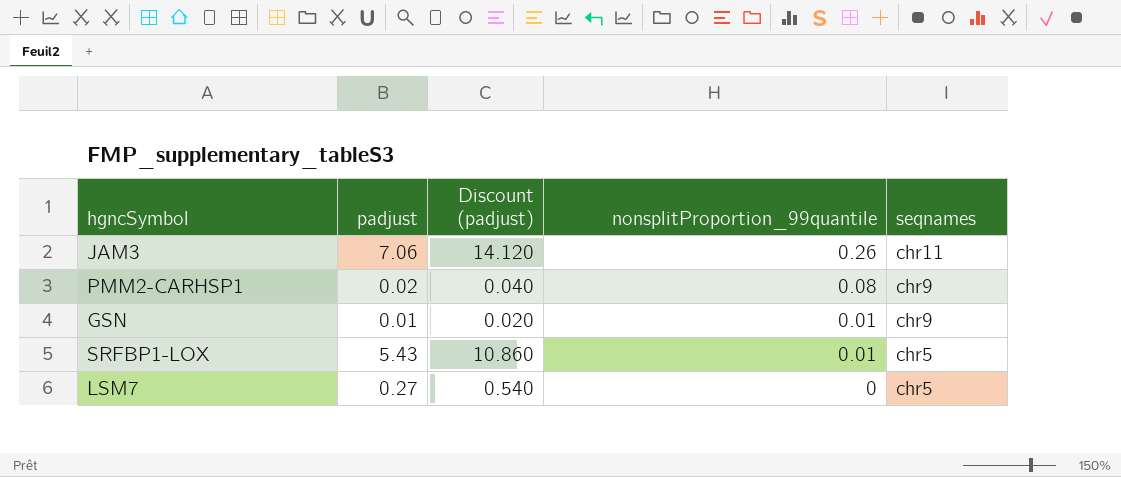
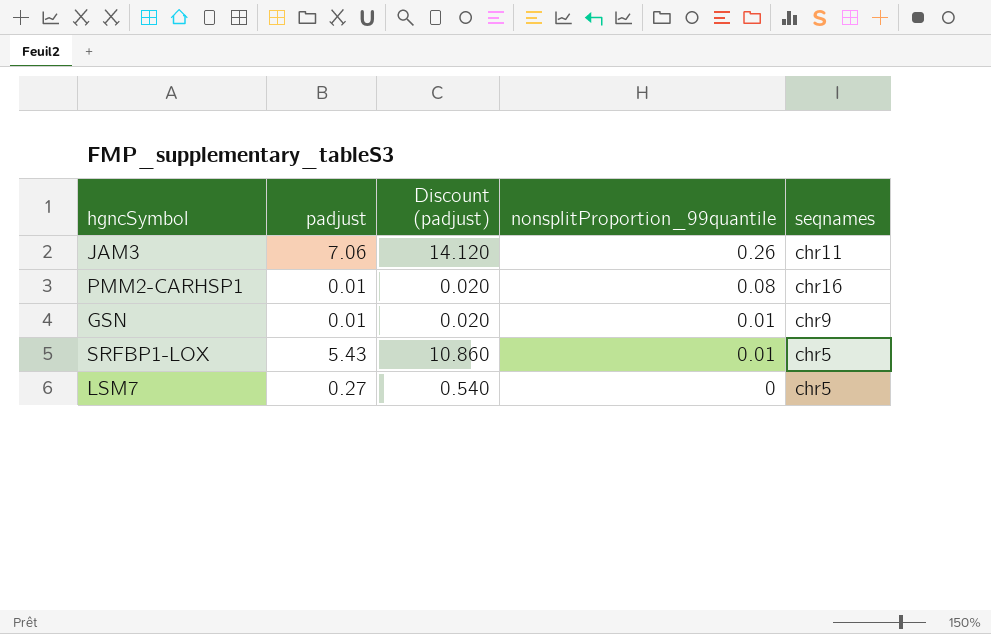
PMM2-CARHSP1 | padjust: 0.02 -> 0.01
PMM2-CARHSP1 | Discount (padjust): 0.040 -> 0.020
PMM2-CARHSP1 | seqnames: chr9 -> chr16

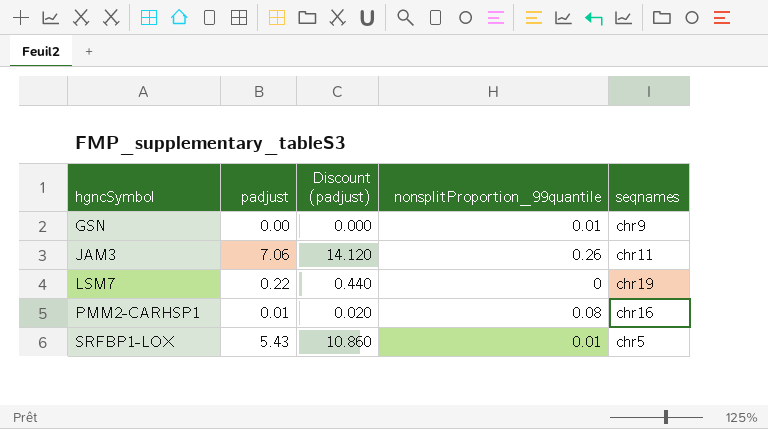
row order: nonsplitProportion_99quantile descending -> hgncSymbol ascending
GSN | padjust: 0.01 -> 0.00
GSN | Discount (padjust): 0.020 -> 0.000
LSM7 | padjust: 0.27 -> 0.22
LSM7 | Discount (padjust): 0.540 -> 0.440
LSM7 | seqnames: chr5 -> chr19

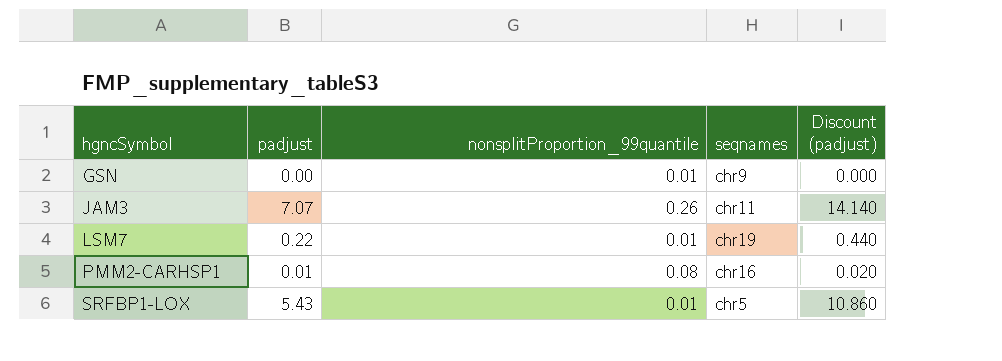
column Discount (padjust) | position: 3 -> 5
JAM3 | padjust: 7.06 -> 7.07
JAM3 | Discount (padjust): 14.120 -> 14.140
LSM7 | nonsplitProportion_99quantile: 0 -> 0.01

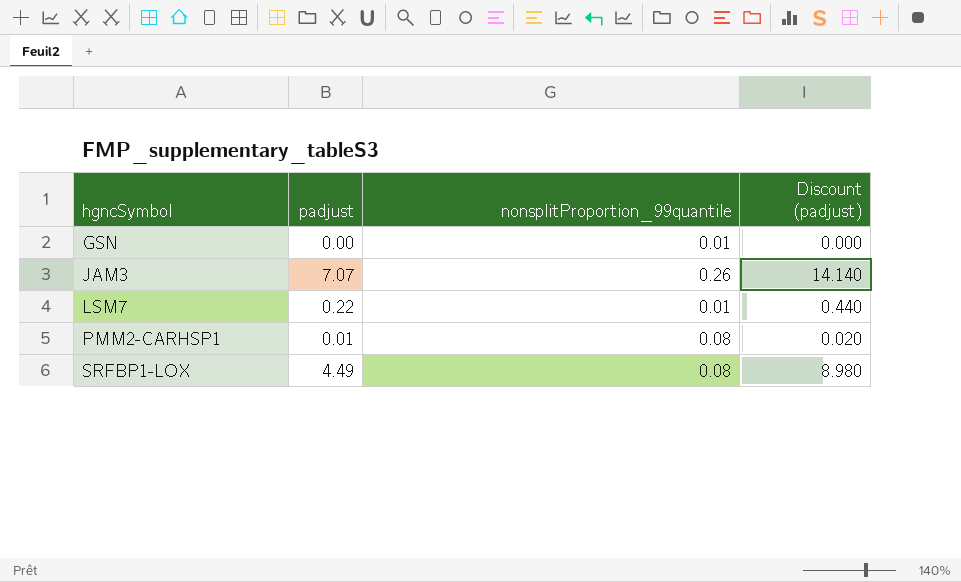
column seqnames | position: 4 -> none
SRFBP1-LOX | padjust: 5.43 -> 4.49
SRFBP1-LOX | nonsplitProportion_99quantile: 0.01 -> 0.08
SRFBP1-LOX | Discount (padjust): 10.860 -> 8.980

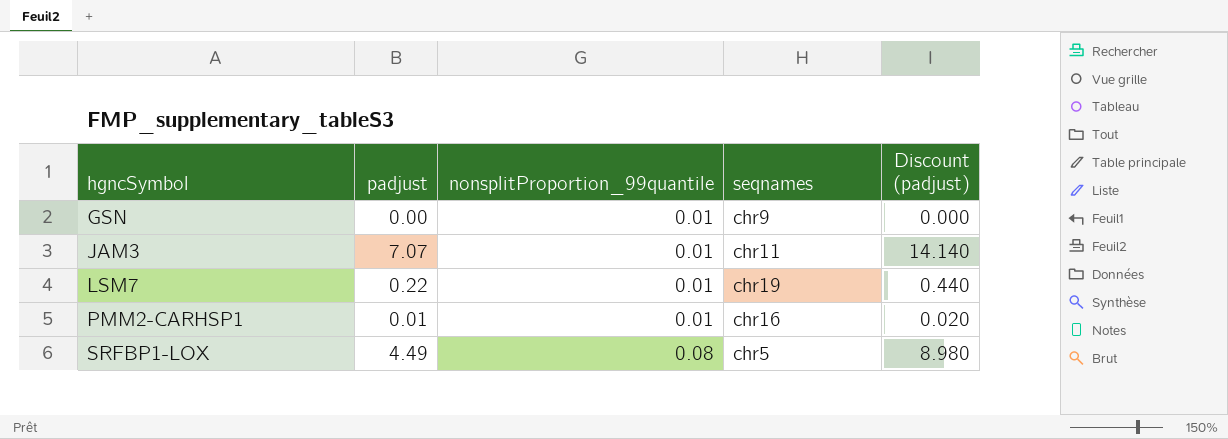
column seqnames | position: none -> 4
JAM3 | nonsplitProportion_99quantile: 0.26 -> 0.01
PMM2-CARHSP1 | nonsplitProportion_99quantile: 0.08 -> 0.01

